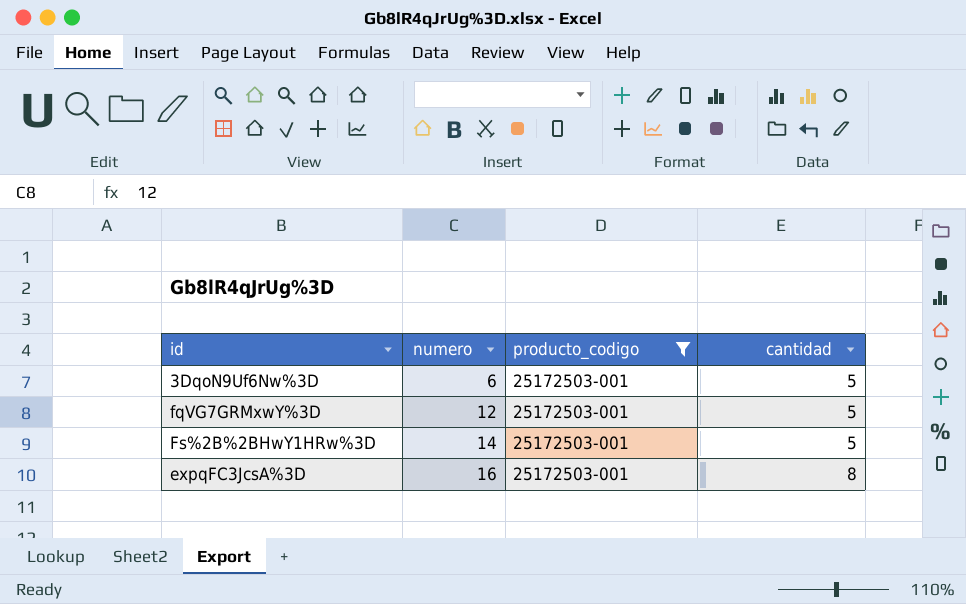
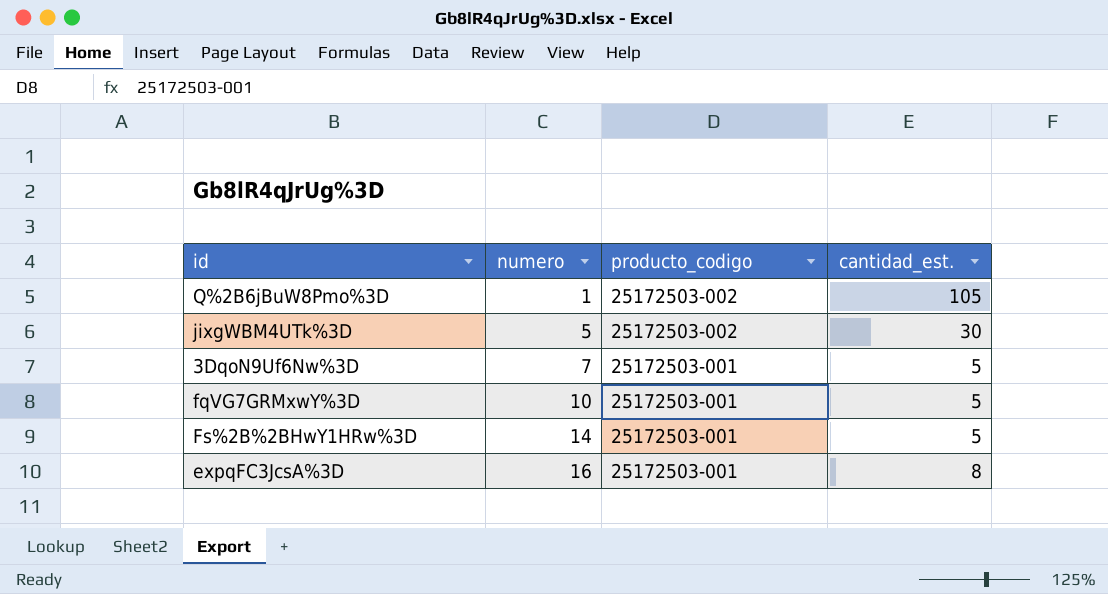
filter: producto_codigo = 25172503-001 -> none
column name: cantidad -> cantidad_est.
3DqoN9Uf6Nw%3D | numero: 6 -> 7
fqVG7GRMxwY%3D | numero: 12 -> 10

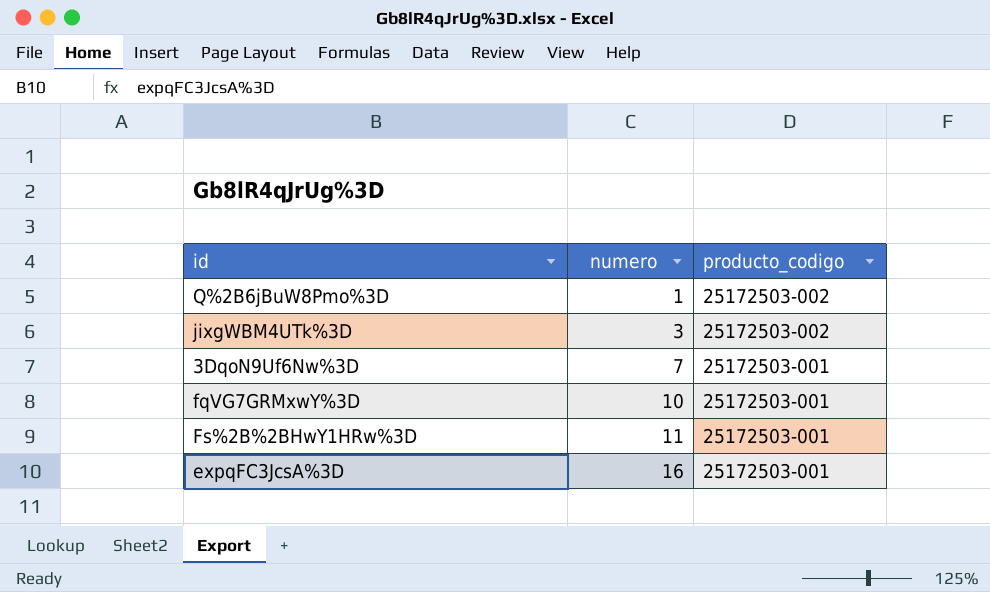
column cantidad_est. | position: 4 -> none
jixgWBM4UTk%3D | numero: 5 -> 3
Fs%2B%2BHwY1HRw%3D | numero: 14 -> 11

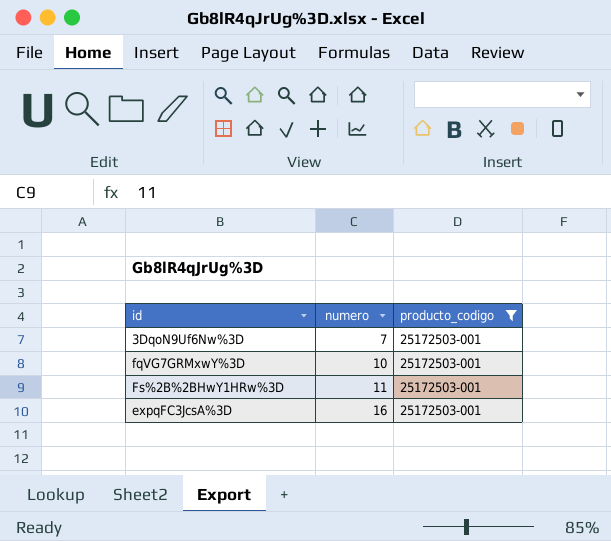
filter: none -> producto_codigo = 25172503-001

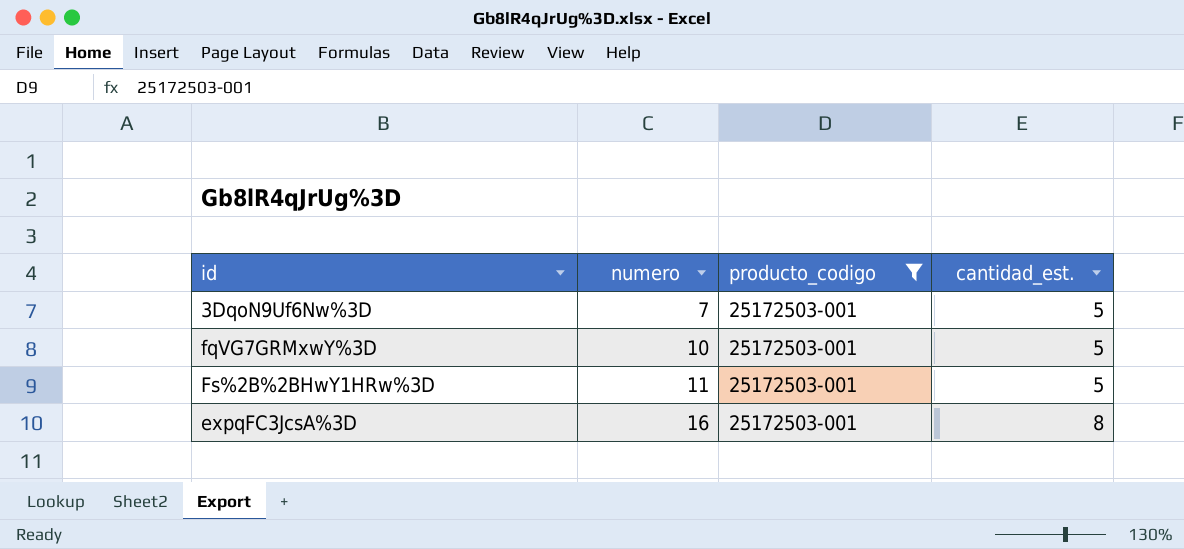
column cantidad_est. | position: none -> 4

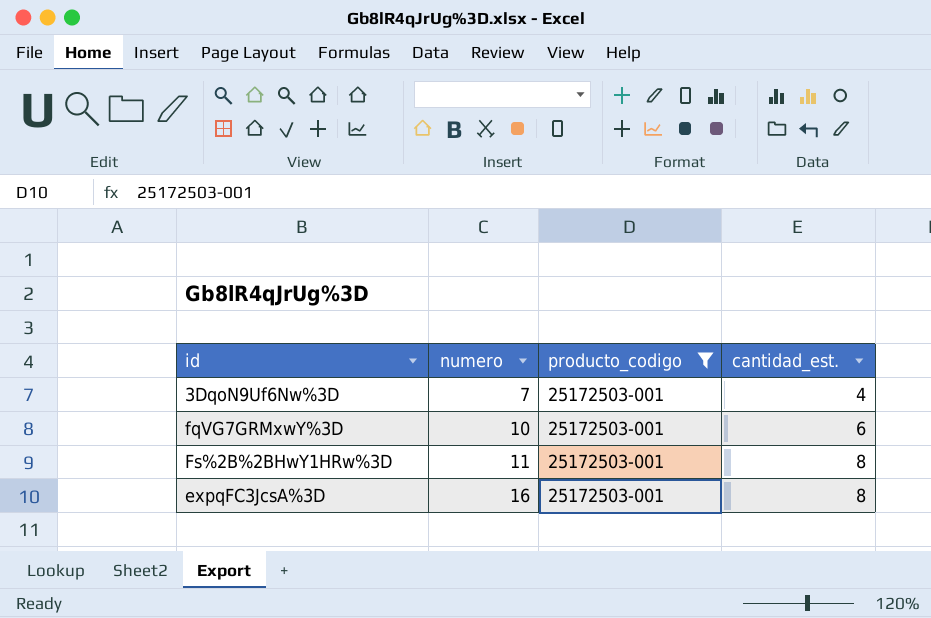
3DqoN9Uf6Nw%3D | cantidad_est.: 5 -> 4
fqVG7GRMxwY%3D | cantidad_est.: 5 -> 6
Fs%2B%2BHwY1HRw%3D | cantidad_est.: 5 -> 8

